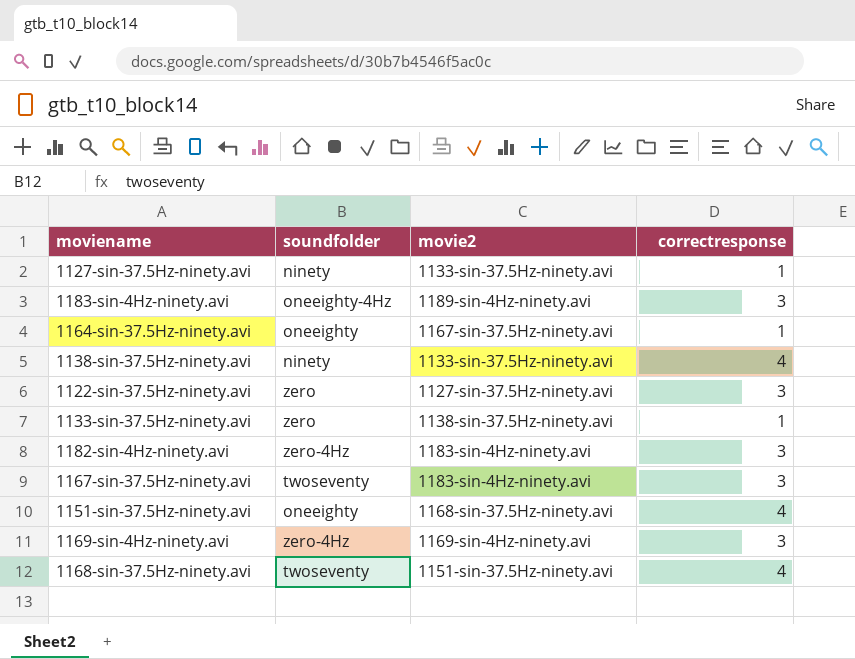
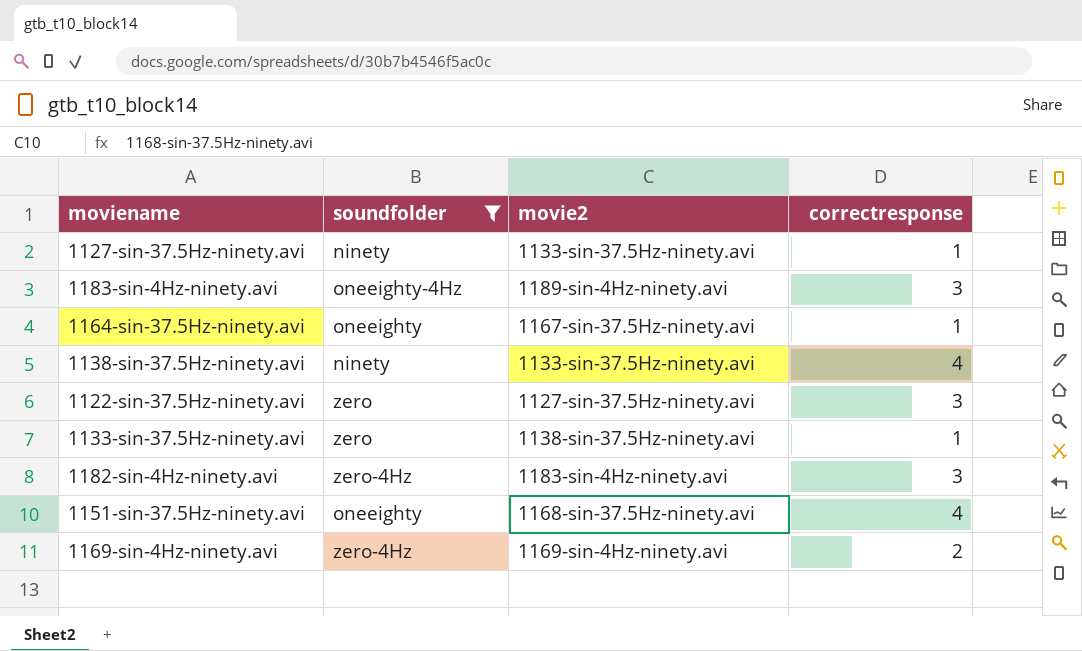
filter: none -> soundfolder != twoseventy
1169-sin-4Hz-ninety.avi | correctresponse: 3 -> 2

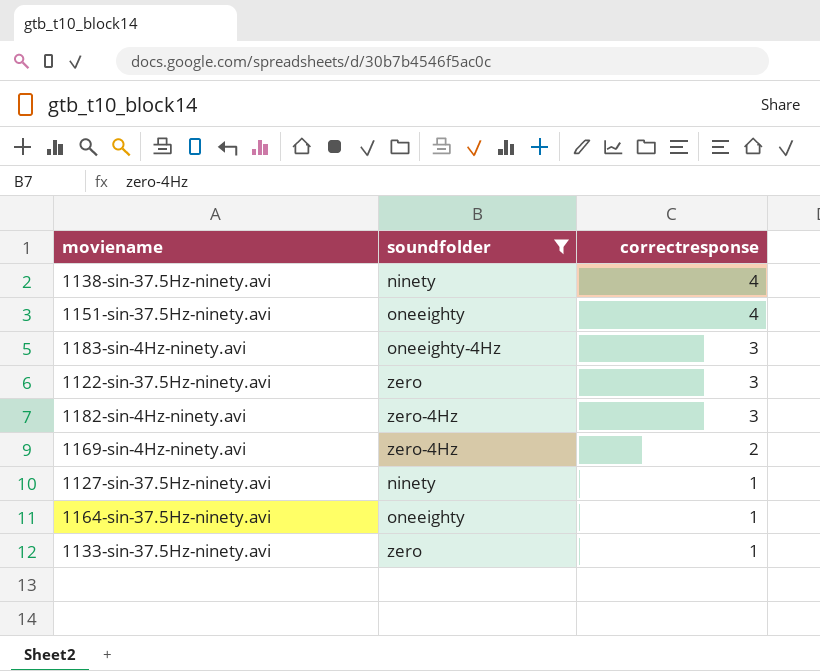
row order: none -> correctresponse descending
column movie2 | position: 3 -> none

